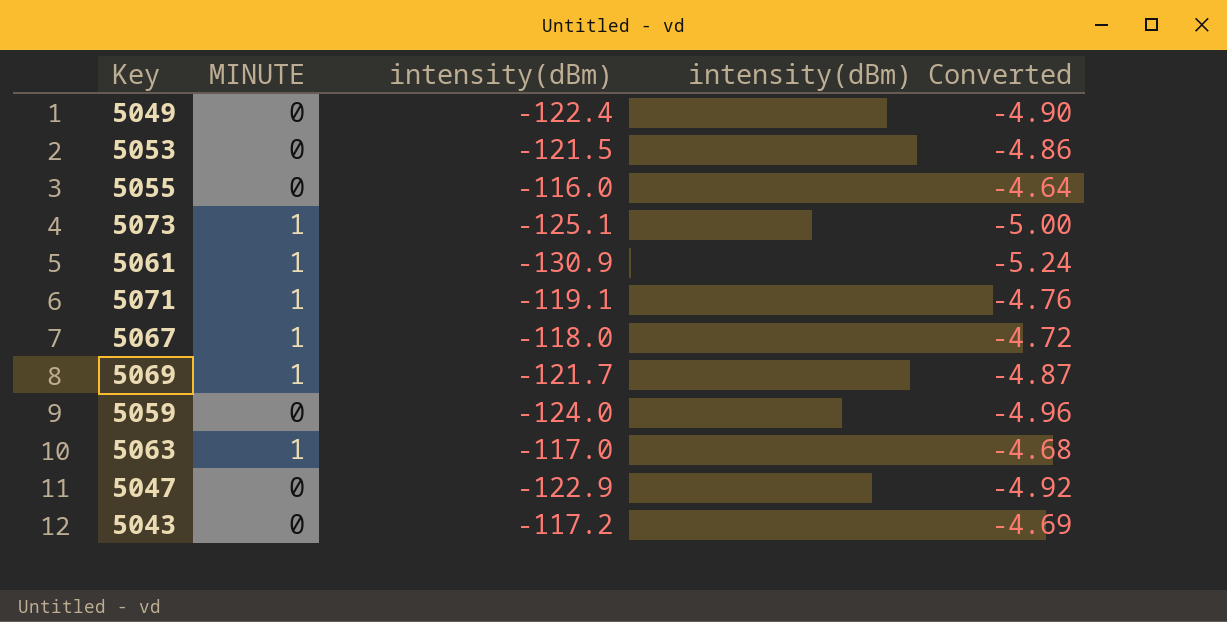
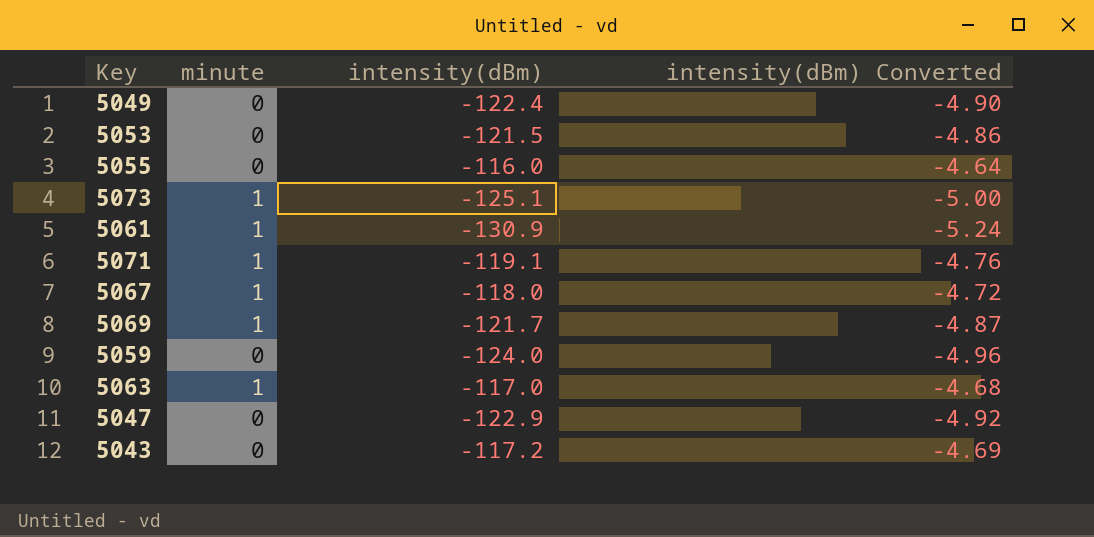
column name: MINUTE -> minute

